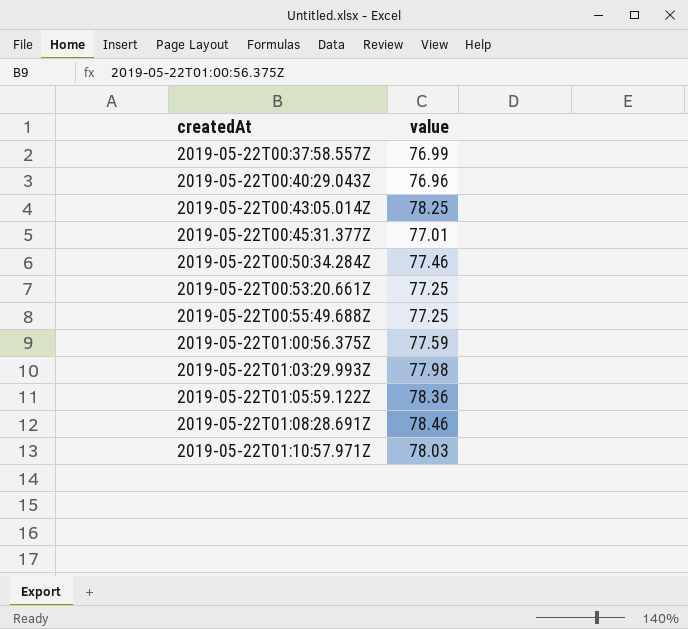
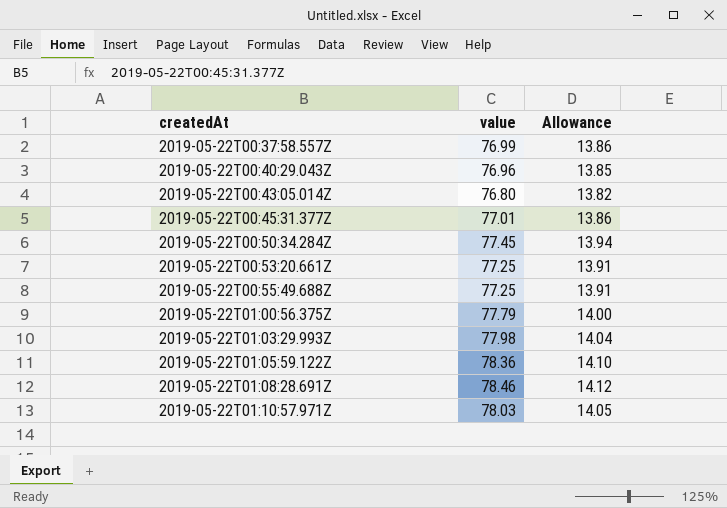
column Allowance | formula: none -> [value] * 0.18
2019-05-22T00:43:05.014Z | value: 78.25 -> 76.80
2019-05-22T00:50:34.284Z | value: 77.46 -> 77.45
2019-05-22T01:00:56.375Z | value: 77.59 -> 77.79

